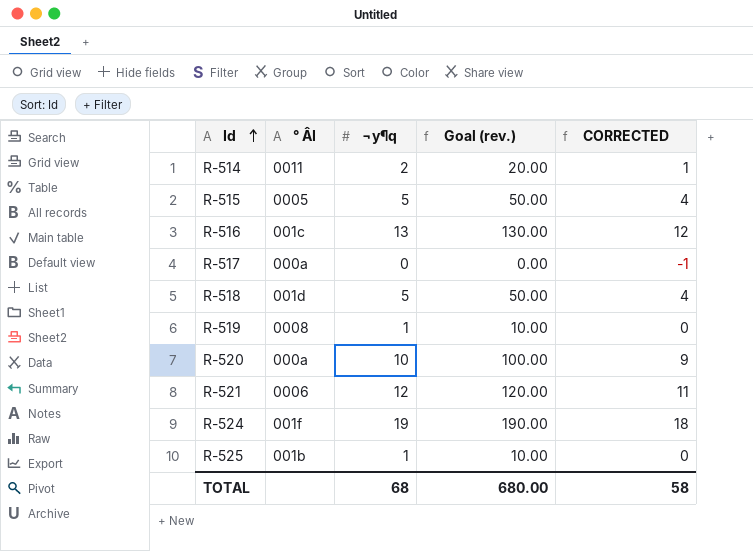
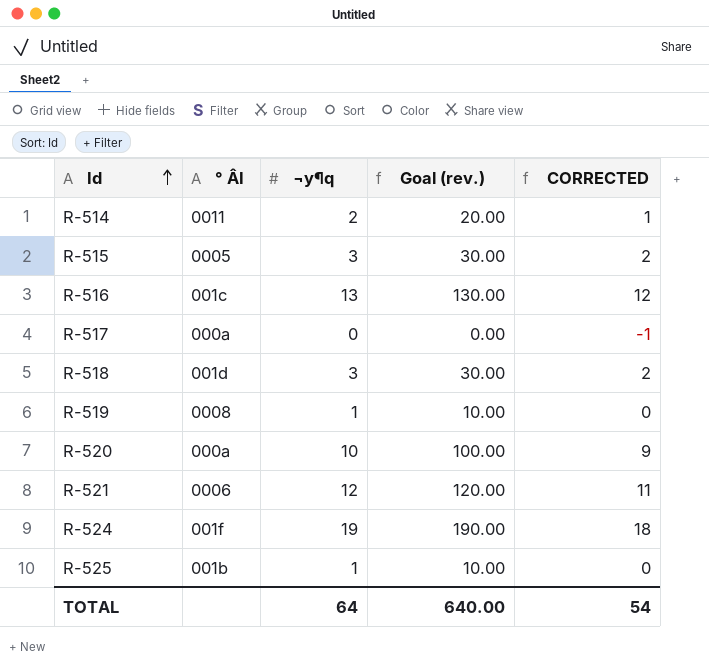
R-515 | ¬y¶q: 5 -> 3
R-515 | Goal (rev.): 50.00 -> 30.00
R-515 | CORRECTED: 4 -> 2
R-518 | ¬y¶q: 5 -> 3
R-518 | Goal (rev.): 50.00 -> 30.00
R-518 | CORRECTED: 4 -> 2
TOTAL | ¬y¶q: 68 -> 64
TOTAL | Goal (rev.): 680.00 -> 640.00
TOTAL | CORRECTED: 58 -> 54

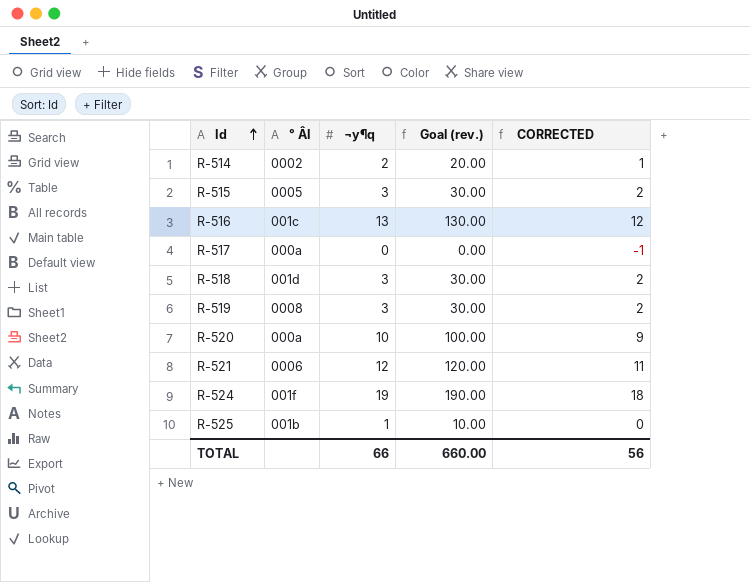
R-514 | ° ÂI: 0011 -> 0002
R-519 | ¬y¶q: 1 -> 3
R-519 | Goal (rev.): 10.00 -> 30.00
R-519 | CORRECTED: 0 -> 2
TOTAL | ¬y¶q: 64 -> 66
TOTAL | Goal (rev.): 640.00 -> 660.00
TOTAL | CORRECTED: 54 -> 56

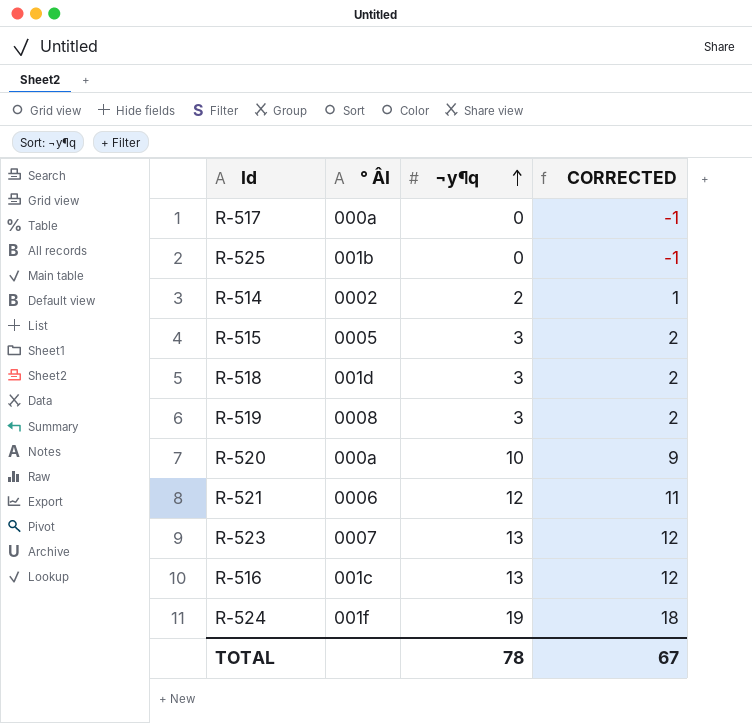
row order: Id ascending -> ¬y¶q ascending
column Goal (rev.) | formula: [¬y¶q] * 10 -> none
R-525 | ¬y¶q: 1 -> 0
R-525 | CORRECTED: 0 -> -1
row R-523: none -> 0007 | 13 | 12
TOTAL | ¬y¶q: 66 -> 78
TOTAL | CORRECTED: 56 -> 67

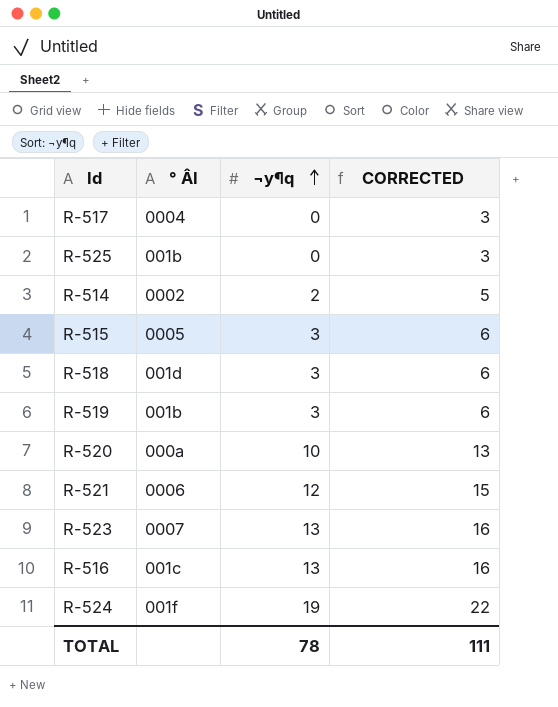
column CORRECTED | formula: [¬y¶q] - 1 -> [¬y¶q] + 3
R-517 | ° ÂI: 000a -> 0004
R-519 | ° ÂI: 0008 -> 001b
TOTAL | CORRECTED: 67 -> 111

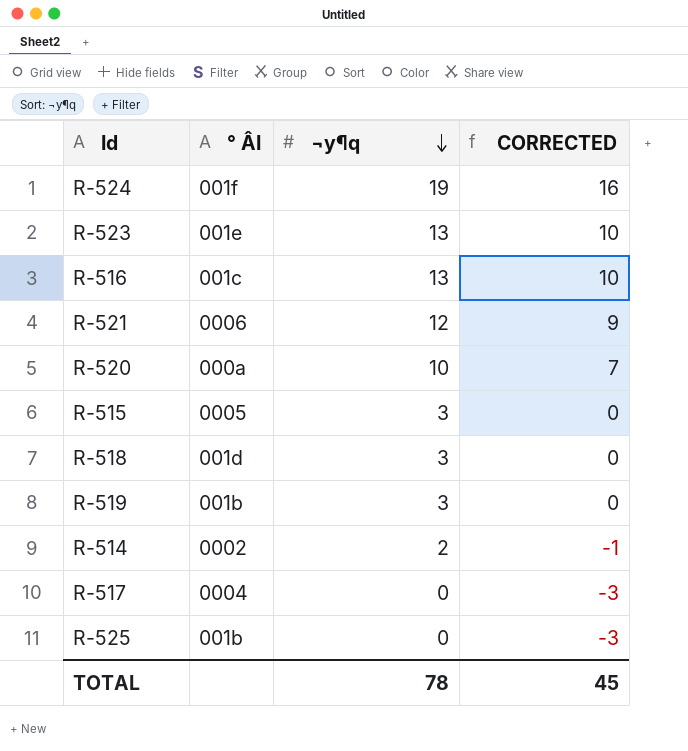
row order: ¬y¶q ascending -> ¬y¶q descending
column CORRECTED | formula: [¬y¶q] + 3 -> [¬y¶q] - 3
R-523 | ° ÂI: 0007 -> 001e
TOTAL | CORRECTED: 111 -> 45

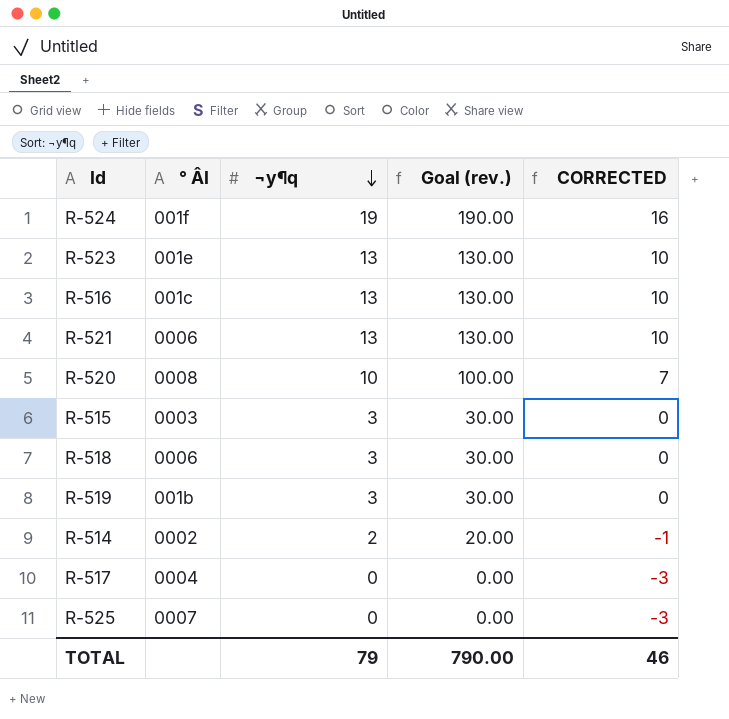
column Goal (rev.) | formula: none -> [¬y¶q] * 10
R-521 | ¬y¶q: 12 -> 13
R-521 | CORRECTED: 9 -> 10
R-520 | ° ÂI: 000a -> 0008
R-515 | ° ÂI: 0005 -> 0003
R-518 | ° ÂI: 001d -> 0006
R-525 | ° ÂI: 001b -> 0007
TOTAL | ¬y¶q: 78 -> 79
TOTAL | CORRECTED: 45 -> 46

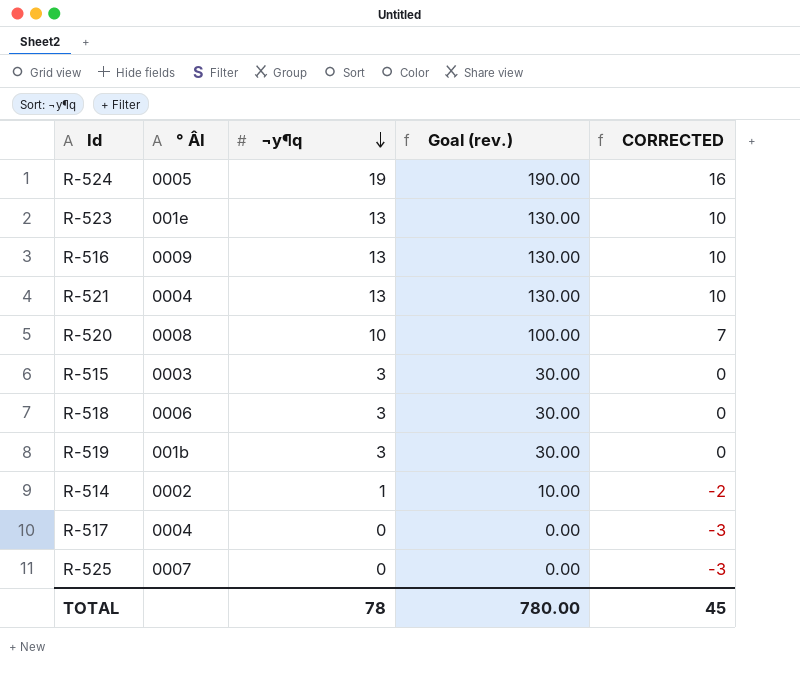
R-524 | ° ÂI: 001f -> 0005
R-516 | ° ÂI: 001c -> 0009
R-521 | ° ÂI: 0006 -> 0004
R-514 | ¬y¶q: 2 -> 1
R-514 | Goal (rev.): 20.00 -> 10.00
R-514 | CORRECTED: -1 -> -2
TOTAL | ¬y¶q: 79 -> 78
TOTAL | Goal (rev.): 790.00 -> 780.00
TOTAL | CORRECTED: 46 -> 45

